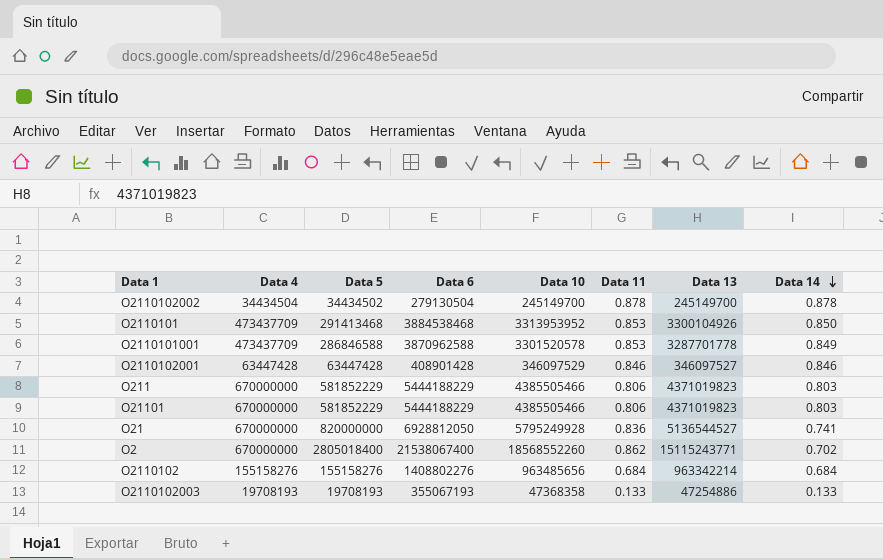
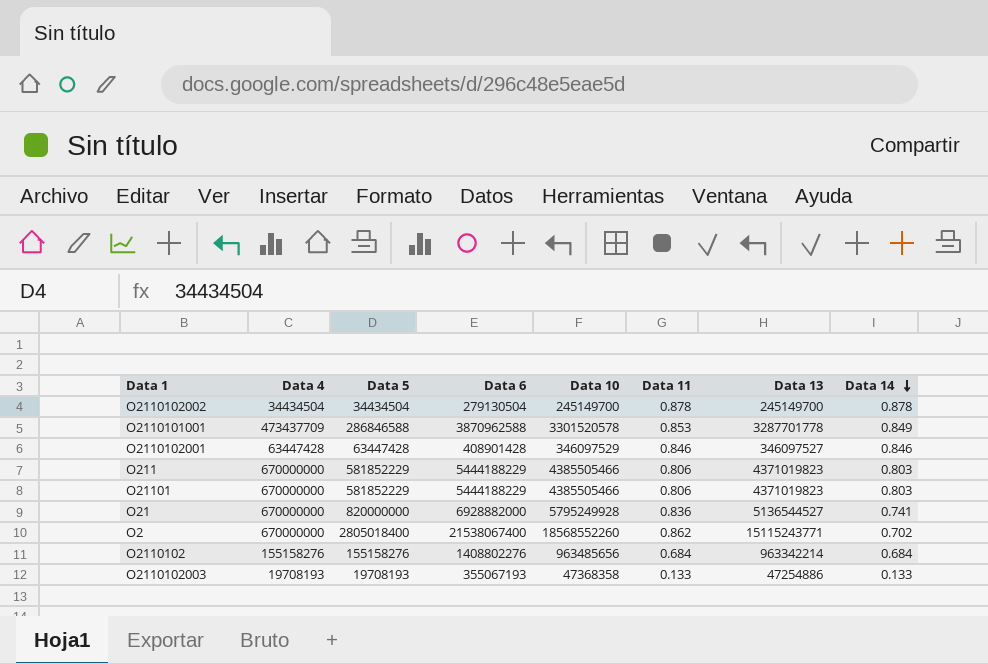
row O2110101: 473437709 | 291413468 | 3884538468 | 3313953952 | 0.853 | 3300104926 | 0.850 -> none
O2110102002 | Data 5: 34434502 -> 34434504
O21 | Data 6: 6928812050 -> 6928882000

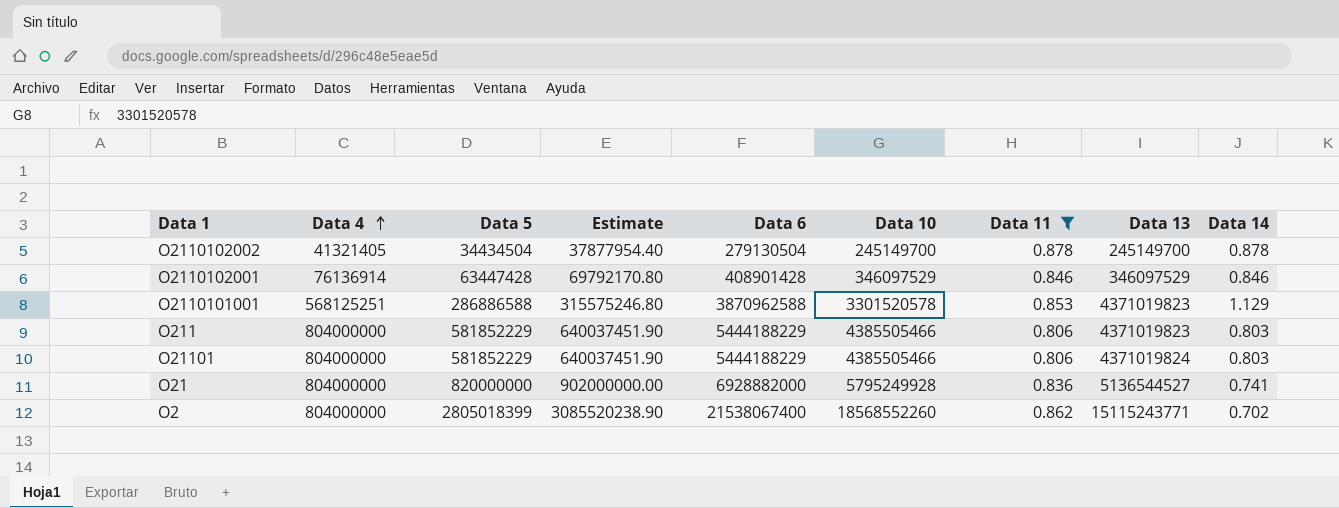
filter: none -> Data 11 >= 0.806
row order: Data 14 descending -> Data 4 ascending
column Estimate | formula: none -> [Data 5] * 1.1
O2110102002 | Data 4: 34434504 -> 41321405
O2110102001 | Data 4: 63447428 -> 76136914
O2110102001 | Data 13: 346097527 -> 346097529
O2110101001 | Data 4: 473437709 -> 568125251
O2110101001 | Data 5: 286846588 -> 286886588
O2110101001 | Data 13: 3287701778 -> 4371019823
O2110101001 | Data 14: 0.849 -> 1.129
O211 | Data 4: 670000000 -> 804000000
O21101 | Data 4: 670000000 -> 804000000
O21101 | Data 13: 4371019823 -> 4371019824
O21 | Data 4: 670000000 -> 804000000
O2 | Data 4: 670000000 -> 804000000
O2 | Data 5: 2805018400 -> 2805018399

